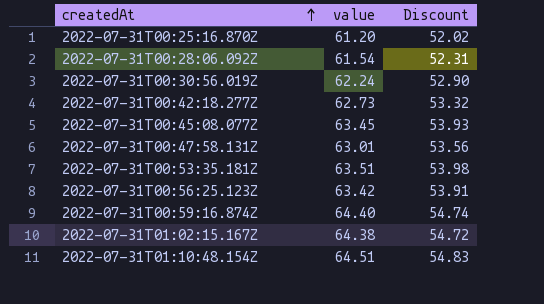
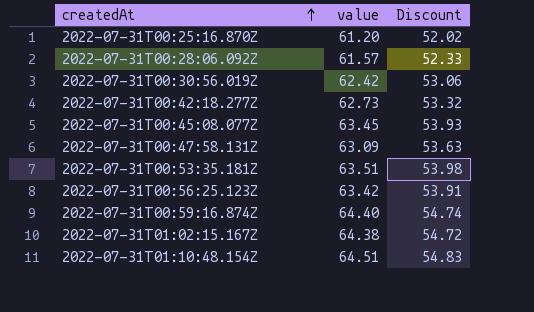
2022-07-31T00:28:06.092Z | value: 61.54 -> 61.57
2022-07-31T00:28:06.092Z | Discount: 52.31 -> 52.33
2022-07-31T00:30:56.019Z | value: 62.24 -> 62.42
2022-07-31T00:30:56.019Z | Discount: 52.90 -> 53.06
2022-07-31T00:47:58.131Z | value: 63.01 -> 63.09
2022-07-31T00:47:58.131Z | Discount: 53.56 -> 53.63

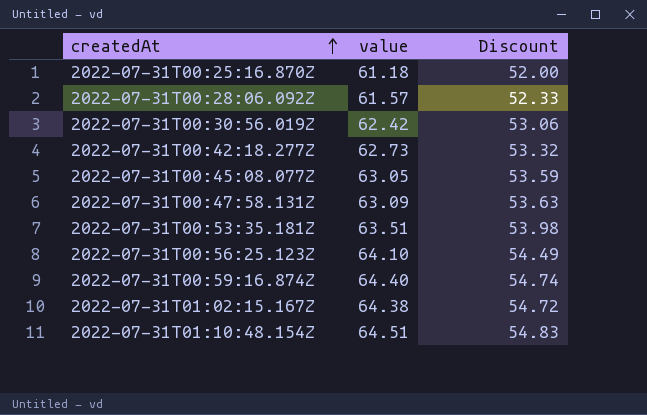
2022-07-31T00:25:16.870Z | value: 61.20 -> 61.18
2022-07-31T00:25:16.870Z | Discount: 52.02 -> 52.00
2022-07-31T00:45:08.077Z | value: 63.45 -> 63.05
2022-07-31T00:45:08.077Z | Discount: 53.93 -> 53.59
2022-07-31T00:56:25.123Z | value: 63.42 -> 64.10
2022-07-31T00:56:25.123Z | Discount: 53.91 -> 54.49

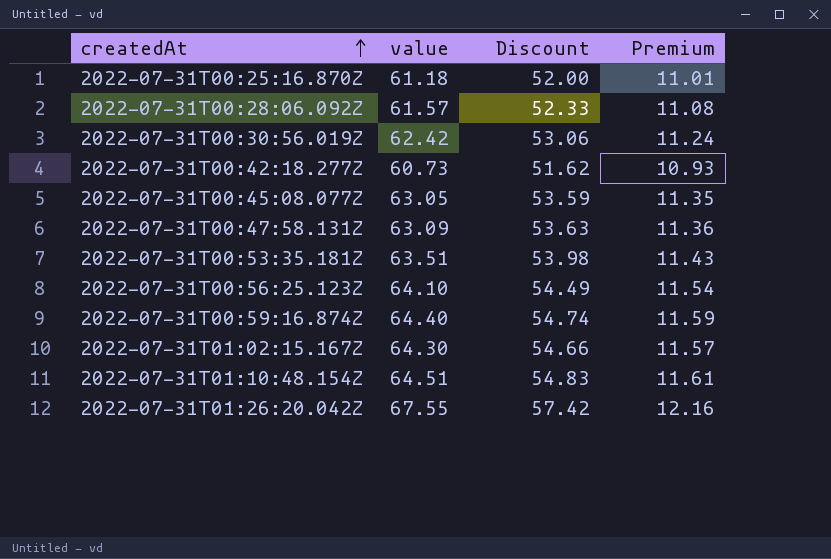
column Premium | formula: none -> [value] * 0.18
2022-07-31T00:42:18.277Z | value: 62.73 -> 60.73
2022-07-31T00:42:18.277Z | Discount: 53.32 -> 51.62
2022-07-31T01:02:15.167Z | value: 64.38 -> 64.30
2022-07-31T01:02:15.167Z | Discount: 54.72 -> 54.66
row 2022-07-31T01:26:20.042Z: none -> 67.55 | 57.42 | 12.16

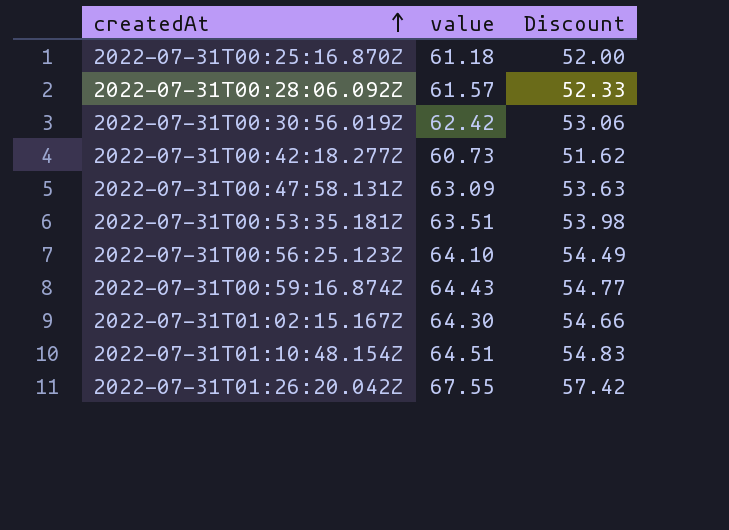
column Premium | formula: [value] * 0.18 -> none
row 2022-07-31T00:45:08.077Z: 63.05 | 53.59 | 11.35 -> none
2022-07-31T00:59:16.874Z | value: 64.40 -> 64.43
2022-07-31T00:59:16.874Z | Discount: 54.74 -> 54.77

